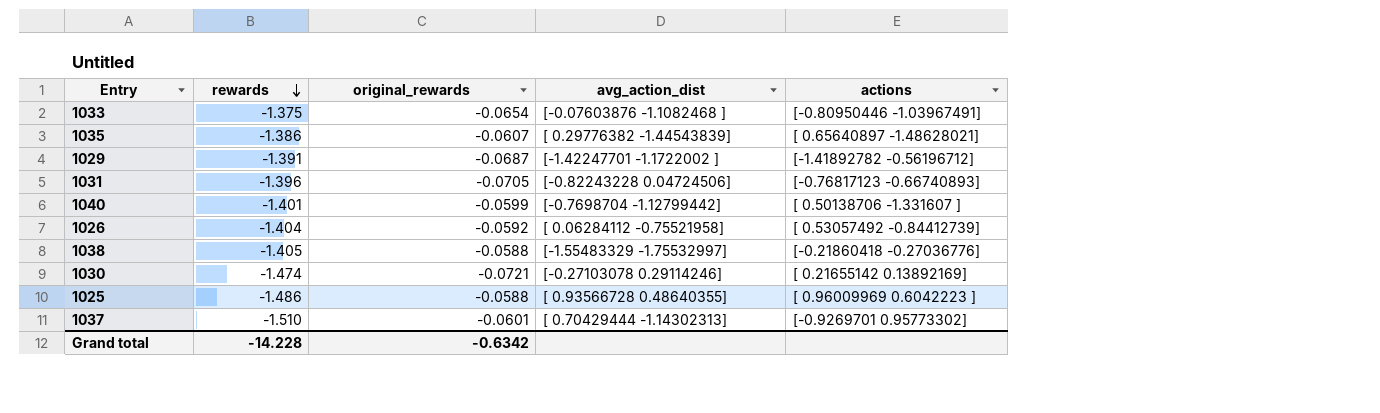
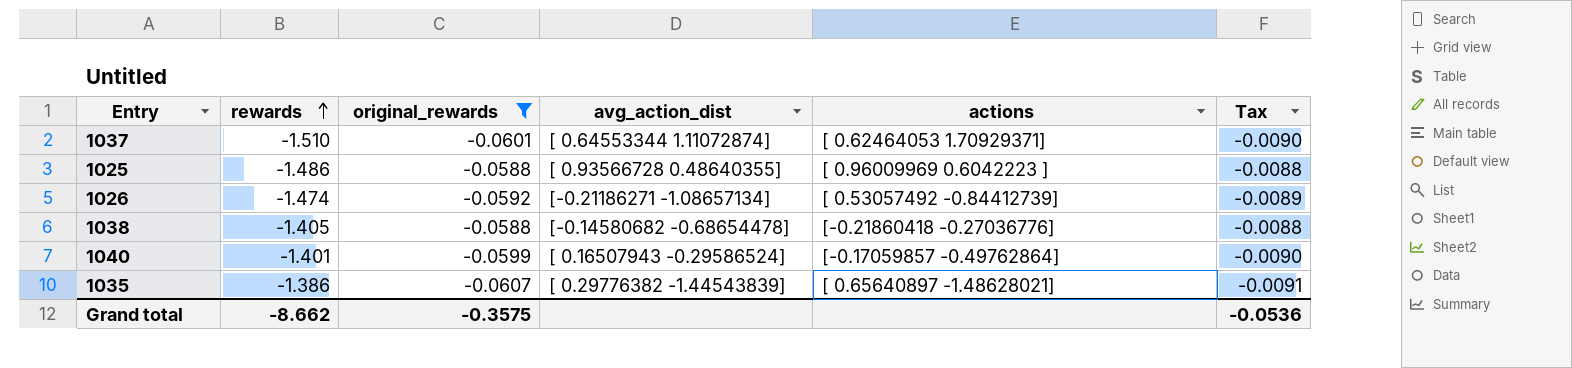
filter: none -> original_rewards >= -0.0607
row order: rewards descending -> rewards ascending
column Tax | formula: none -> [original_rewards] * 0.15
1037 | avg_action_dist: [ 0.70429444 -1.14302313] -> [ 0.64553344 1.11072874]
1037 | actions: [-0.9269701 0.95773302] -> [ 0.62464053 1.70929371]
1026 | rewards: -1.404 -> -1.474
1026 | avg_action_dist: [ 0.06284112 -0.75521958] -> [-0.21186271 -1.08657134]
1038 | avg_action_dist: [-1.55483329 -1.75532997] -> [-0.14580682 -0.68654478]
1040 | avg_action_dist: [-0.7698704 -1.12799442] -> [ 0.16507943 -0.29586524]
1040 | actions: [ 0.50138706 -1.331607 ] -> [-0.17059857 -0.49762864]
Grand total | rewards: -14.228 -> -8.662
Grand total | original_rewards: -0.6342 -> -0.3575

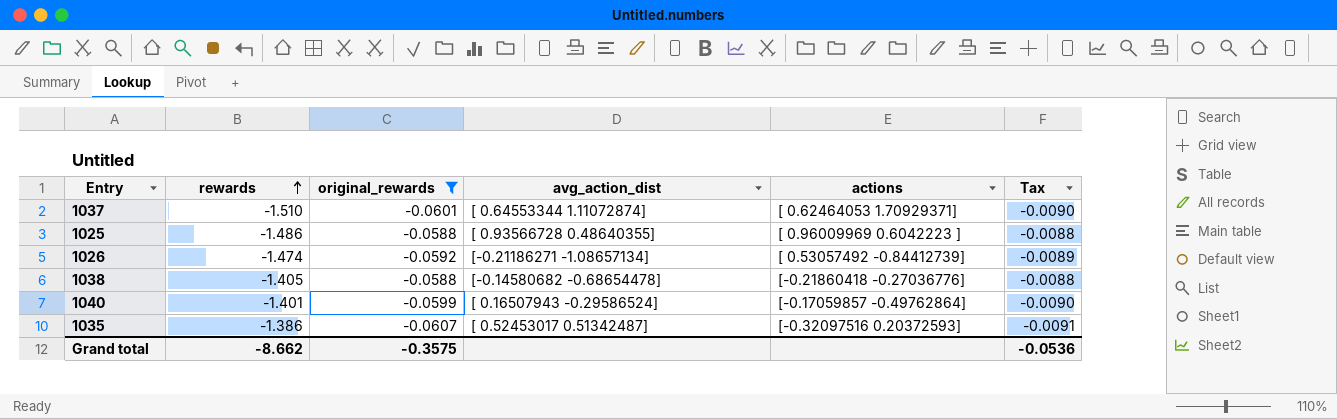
1035 | avg_action_dist: [ 0.29776382 -1.44543839] -> [ 0.52453017 0.51342487]
1035 | actions: [ 0.65640897 -1.48628021] -> [-0.32097516 0.20372593]

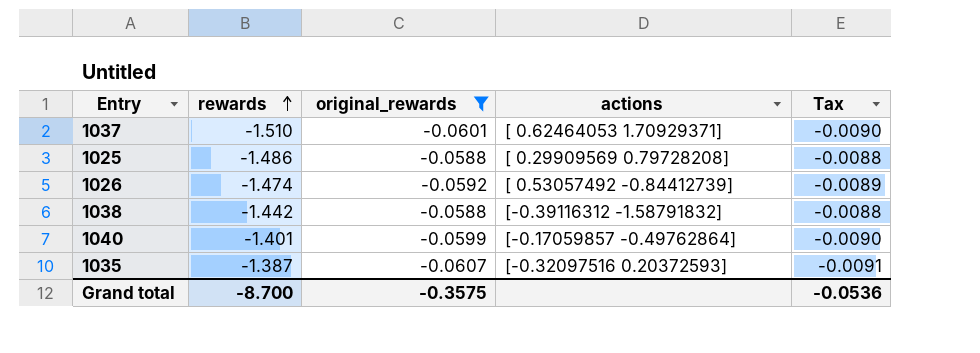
column avg_action_dist | position: 4 -> none
1025 | actions: [ 0.96009969 0.6042223 ] -> [ 0.29909569 0.79728208]
1038 | rewards: -1.405 -> -1.442
1038 | actions: [-0.21860418 -0.27036776] -> [-0.39116312 -1.58791832]
1035 | rewards: -1.386 -> -1.387
Grand total | rewards: -8.662 -> -8.700

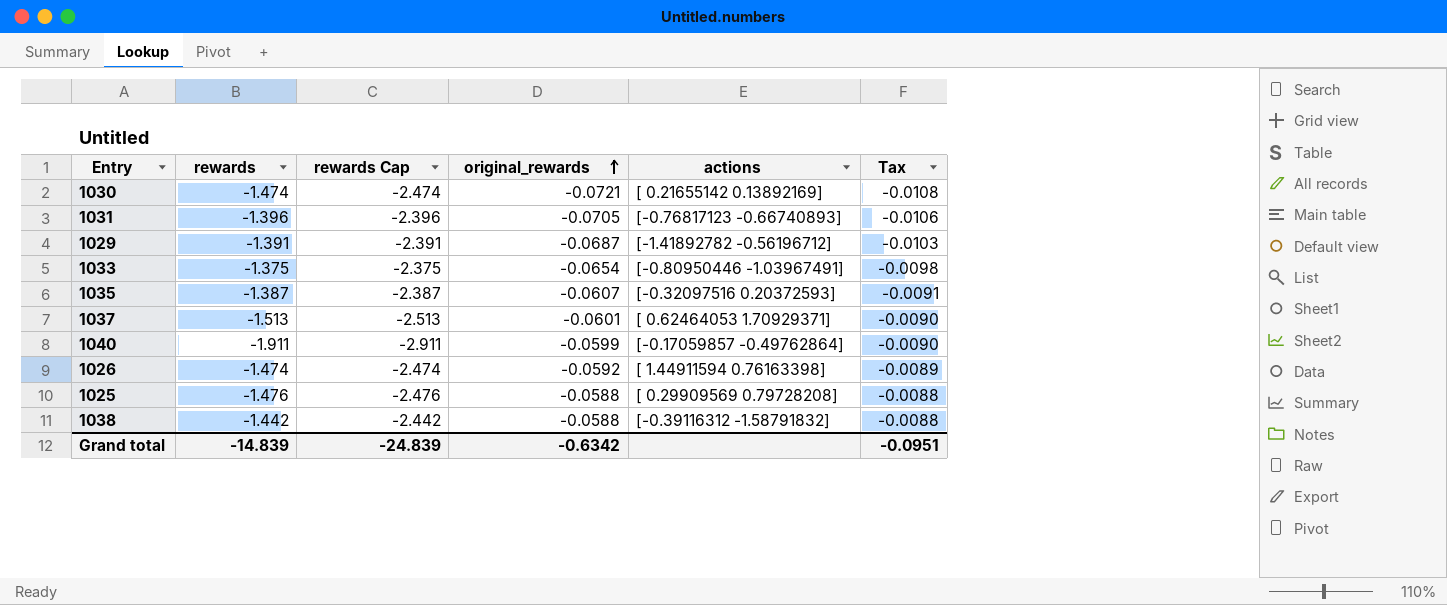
filter: original_rewards >= -0.0607 -> none
row order: rewards ascending -> original_rewards ascending
column rewards Cap | formula: none -> [rewards] - 1
1037 | rewards: -1.510 -> -1.513
1040 | rewards: -1.401 -> -1.911
1026 | actions: [ 0.53057492 -0.84412739] -> [ 1.44911594 0.76163398]
1025 | rewards: -1.486 -> -1.476
Grand total | rewards: -8.700 -> -14.839
Grand total | original_rewards: -0.3575 -> -0.6342
Grand total | Tax: -0.0536 -> -0.0951

